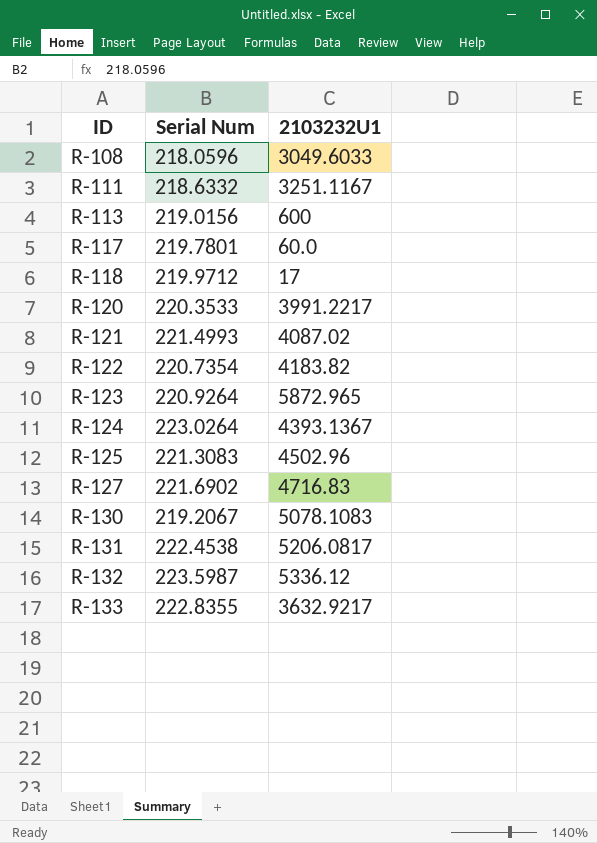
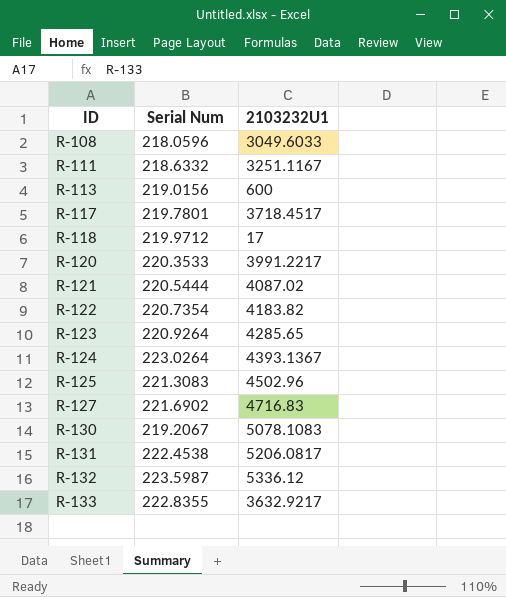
R-117 | 2103232U1: 60.0 -> 3718.4517
R-121 | Serial Num: 221.4993 -> 220.5444
R-123 | 2103232U1: 5872.965 -> 4285.65

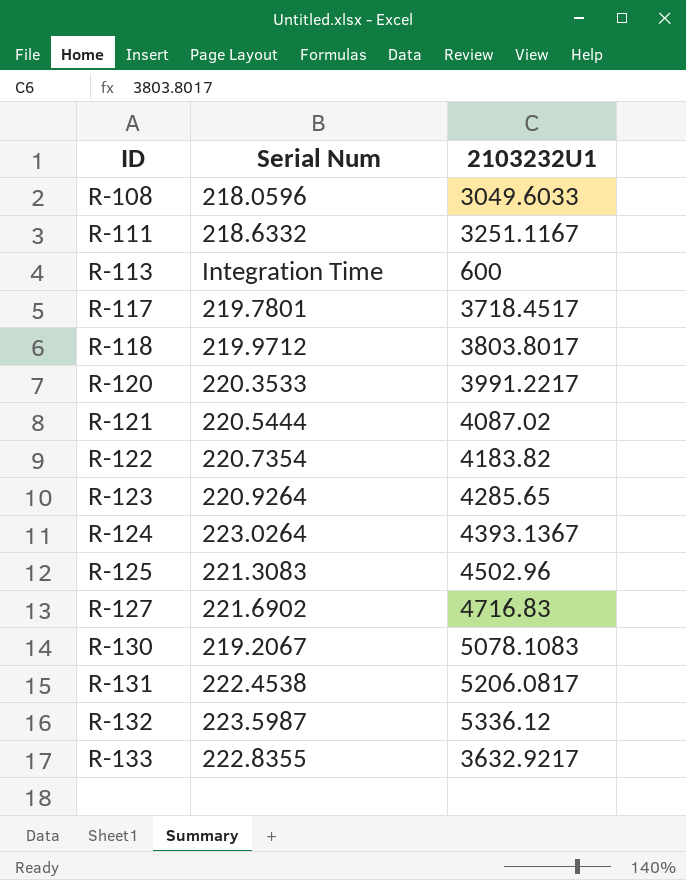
R-113 | Serial Num: 219.0156 -> Integration Time
R-118 | 2103232U1: 17 -> 3803.8017

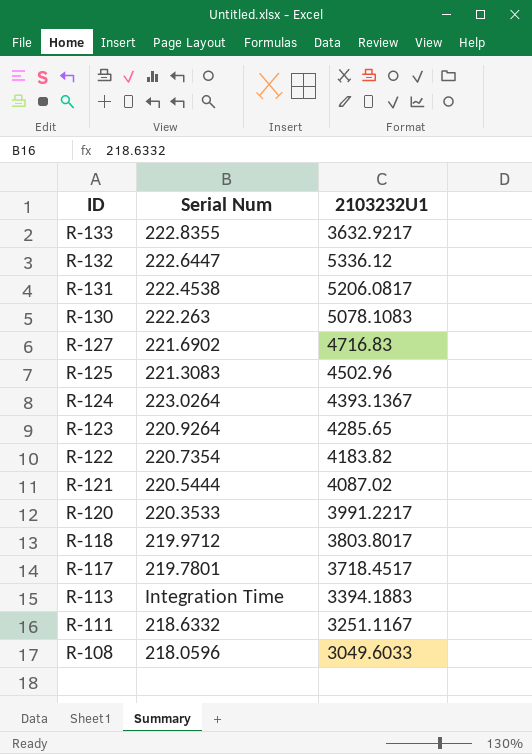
row order: ID ascending -> ID descending
R-132 | Serial Num: 223.5987 -> 222.6447
R-130 | Serial Num: 219.2067 -> 222.263
R-113 | 2103232U1: 600 -> 3394.1883

